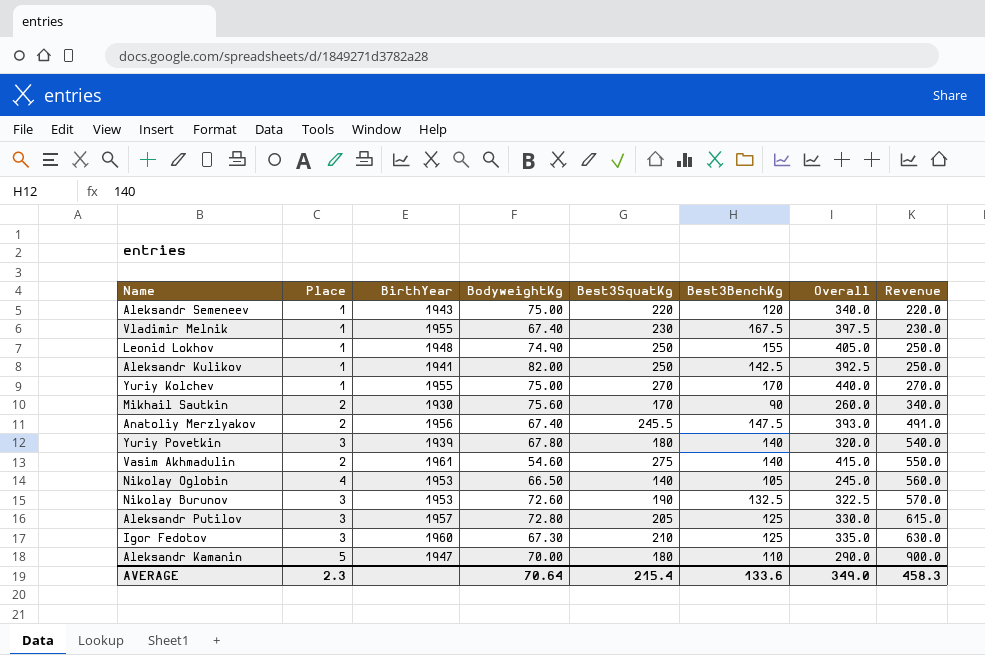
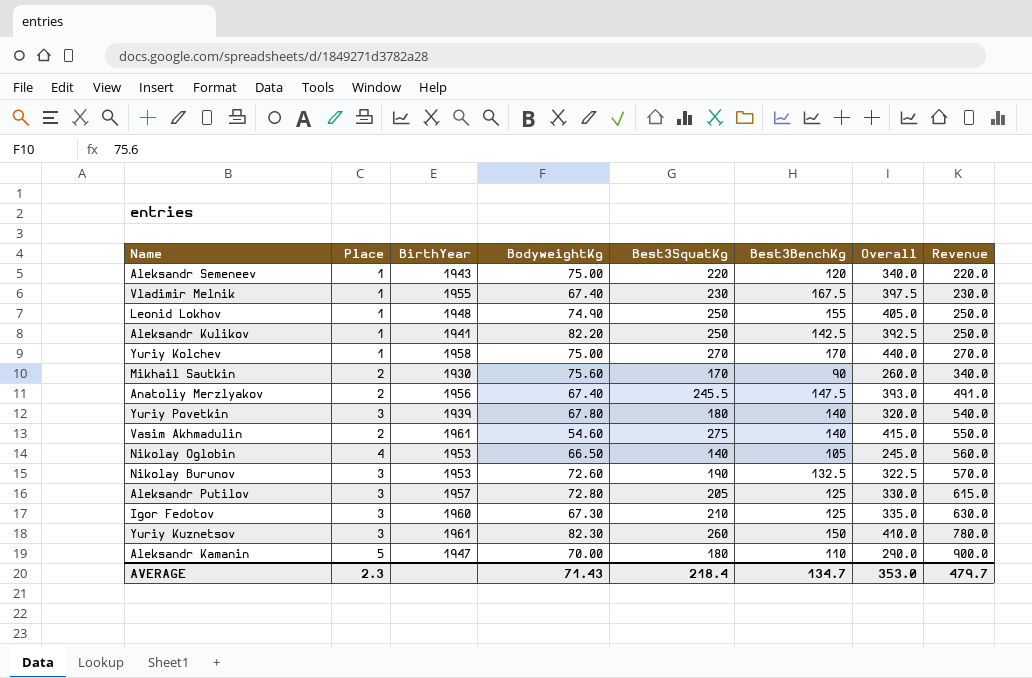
Aleksandr Kulikov | BodyweightKg: 82.00 -> 82.20
Yuriy Kolchev | BirthYear: 1955 -> 1958
row Yuriy Kuznetsov: none -> 3 | 1961 | 82.30 | 260 | 150 | 410.0 | 780.0
AVERAGE | BodyweightKg: 70.64 -> 71.43
AVERAGE | Best3SquatKg: 215.4 -> 218.4
AVERAGE | Best3BenchKg: 133.6 -> 134.7
AVERAGE | Overall: 349.0 -> 353.0
AVERAGE | Revenue: 458.3 -> 479.7

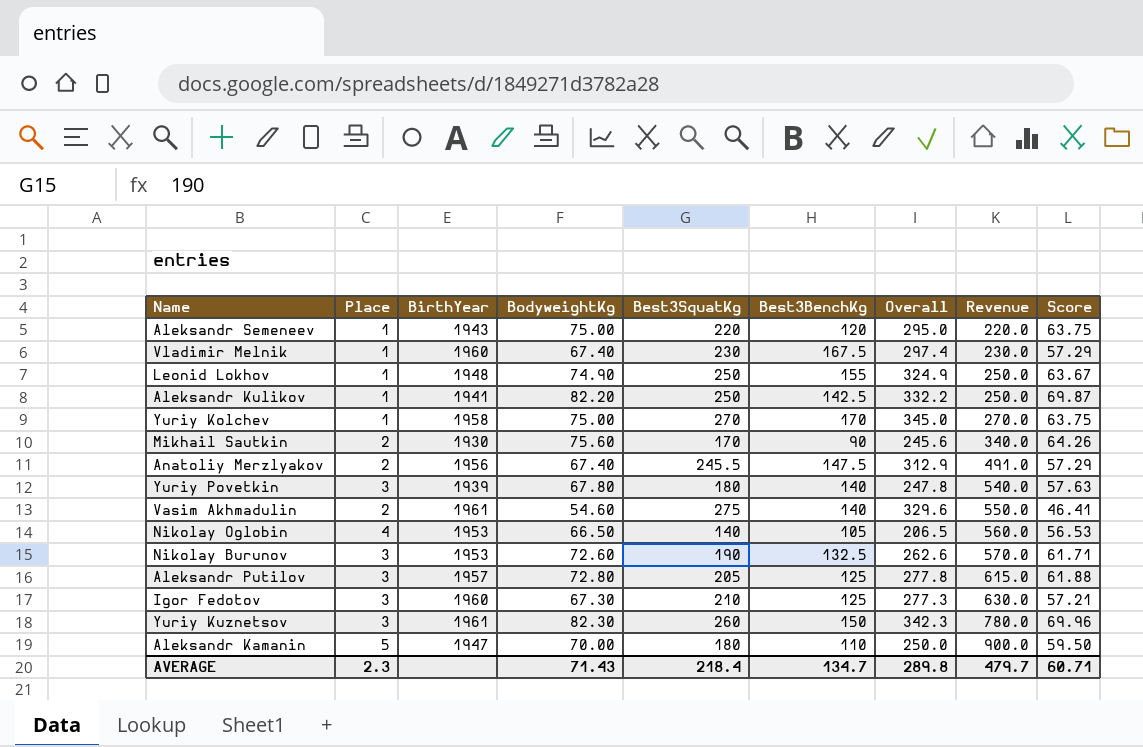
column Overall | formula: [Best3SquatKg] + [Best3BenchKg] -> [BodyweightKg] + [Best3SquatKg]
column Score | formula: none -> [BodyweightKg] * 0.85
Vladimir Melnik | BirthYear: 1955 -> 1960
AVERAGE | Overall: 353.0 -> 289.8

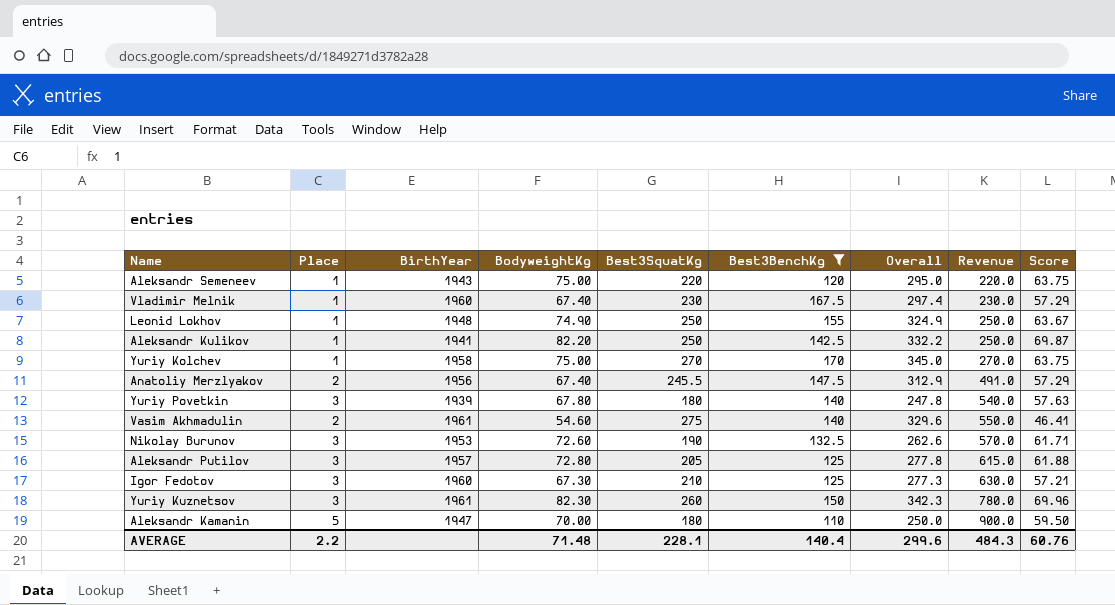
filter: none -> Best3BenchKg >= 110
AVERAGE | Place: 2.3 -> 2.2
AVERAGE | BodyweightKg: 71.43 -> 71.48
AVERAGE | Best3SquatKg: 218.4 -> 228.1
AVERAGE | Best3BenchKg: 134.7 -> 140.4
AVERAGE | Overall: 289.8 -> 299.6
AVERAGE | Revenue: 479.7 -> 484.3
AVERAGE | Score: 60.71 -> 60.76

